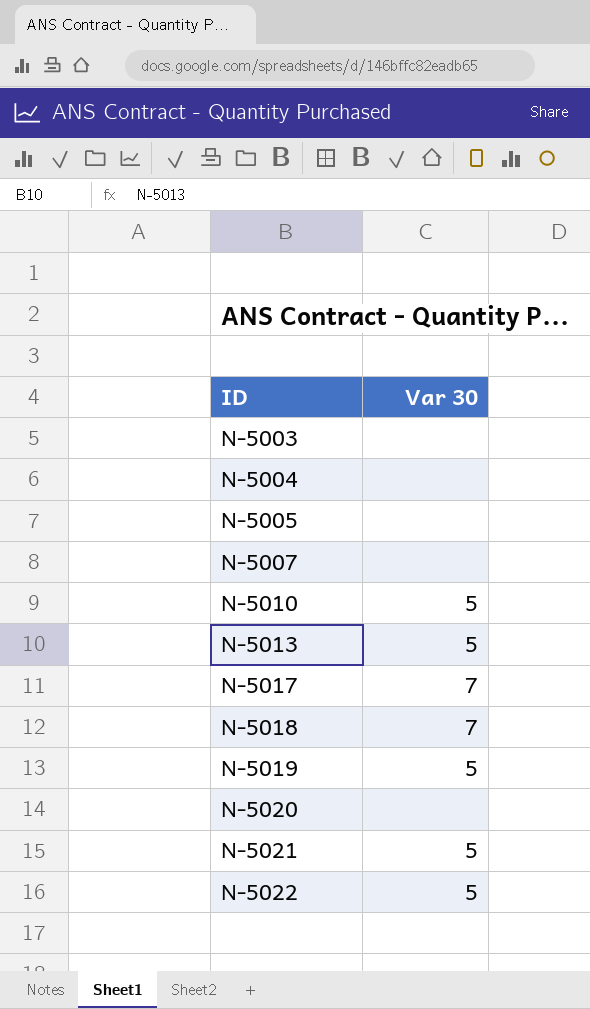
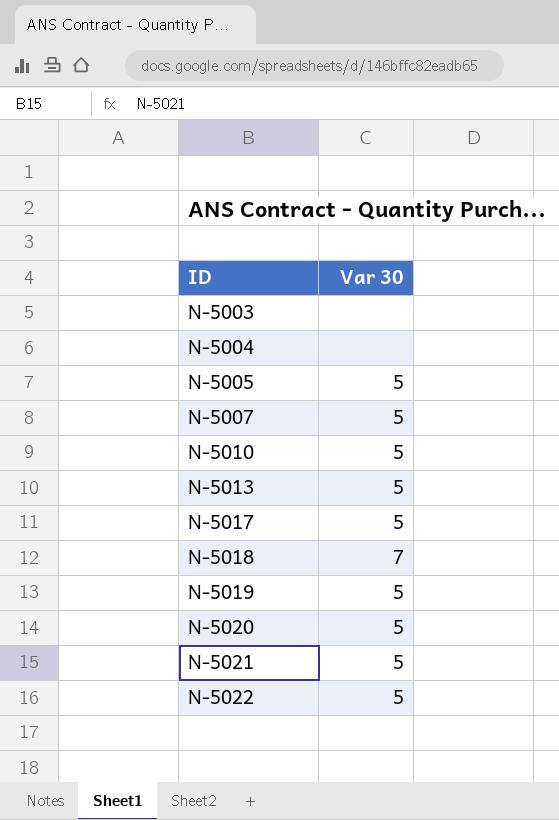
N-5005 | Var 30: none -> 5
N-5007 | Var 30: none -> 5
N-5017 | Var 30: 7 -> 5
N-5020 | Var 30: none -> 5

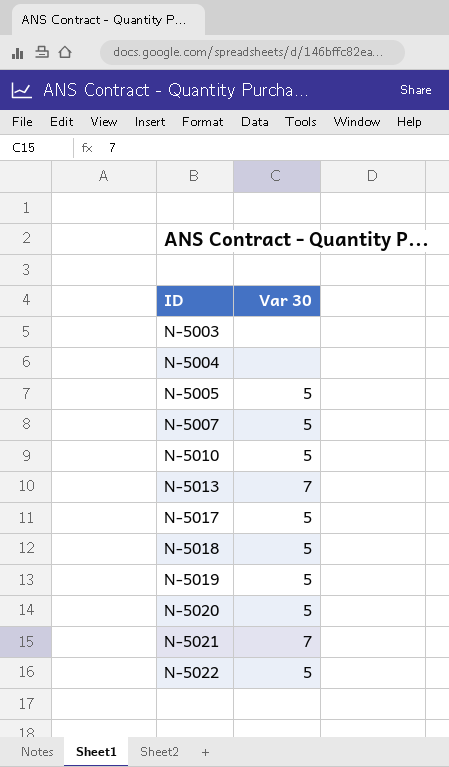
N-5013 | Var 30: 5 -> 7
N-5018 | Var 30: 7 -> 5
N-5021 | Var 30: 5 -> 7

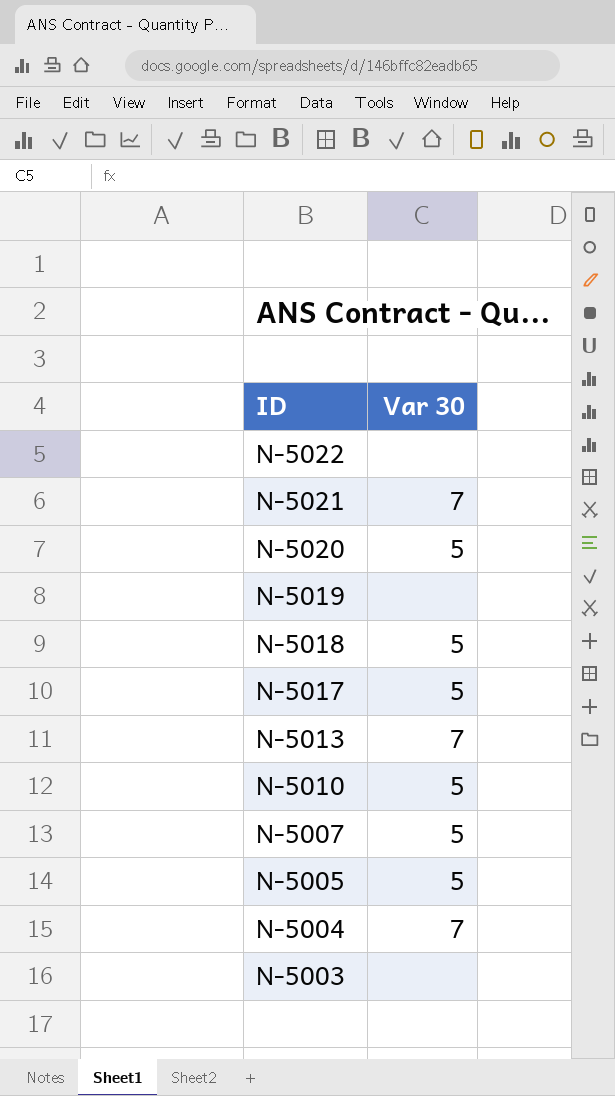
row order: ID ascending -> ID descending
N-5022 | Var 30: 5 -> none
N-5019 | Var 30: 5 -> none
N-5004 | Var 30: none -> 7

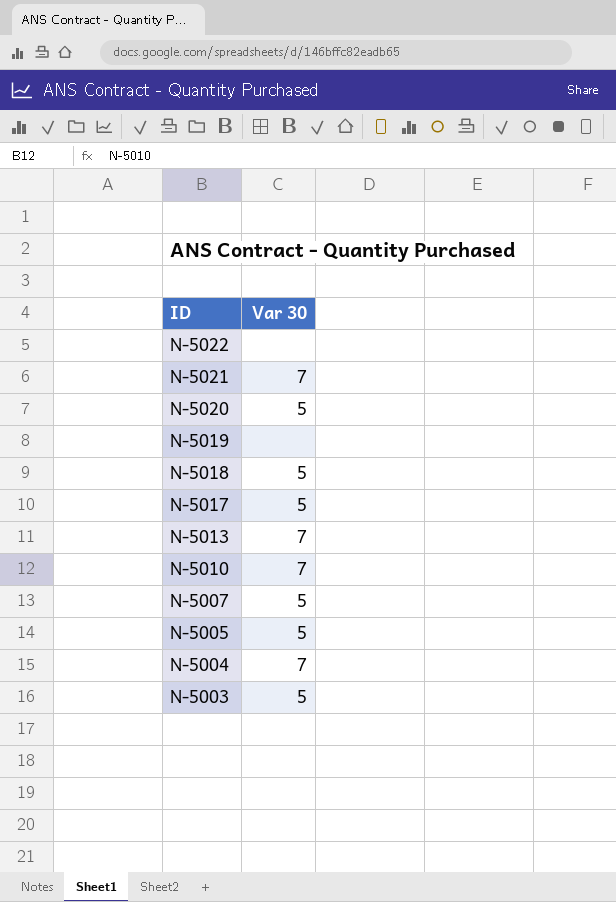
N-5010 | Var 30: 5 -> 7
N-5003 | Var 30: none -> 5

